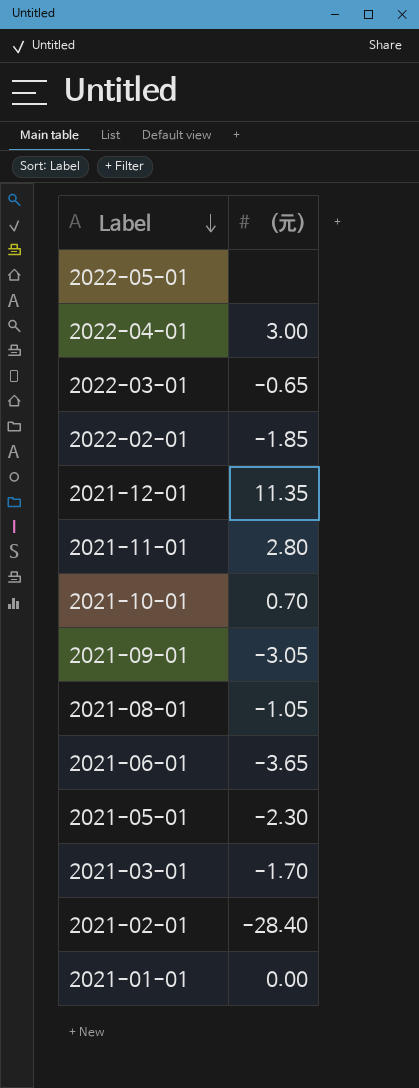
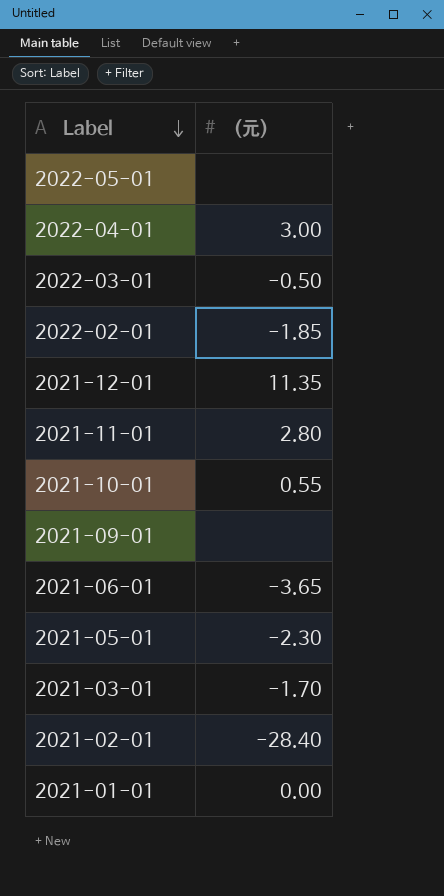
row 2021-08-01: -1.05 -> none
2022-03-01 | (元): -0.65 -> -0.50
2021-10-01 | (元): 0.70 -> 0.55
2021-09-01 | (元): -3.05 -> none

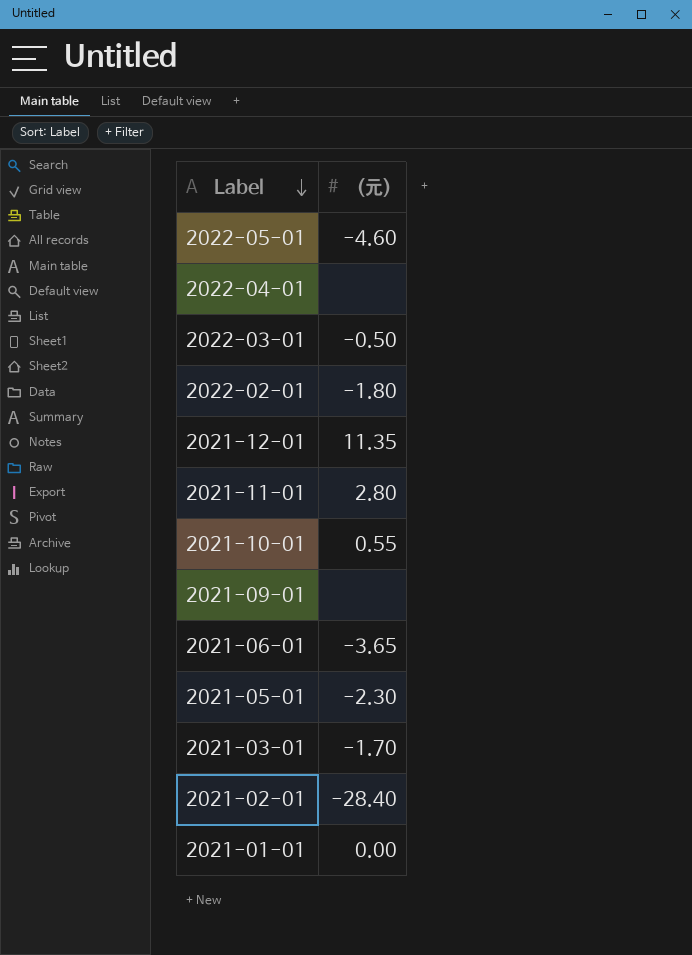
2022-05-01 | (元): none -> -4.60
2022-04-01 | (元): 3.00 -> none
2022-02-01 | (元): -1.85 -> -1.80

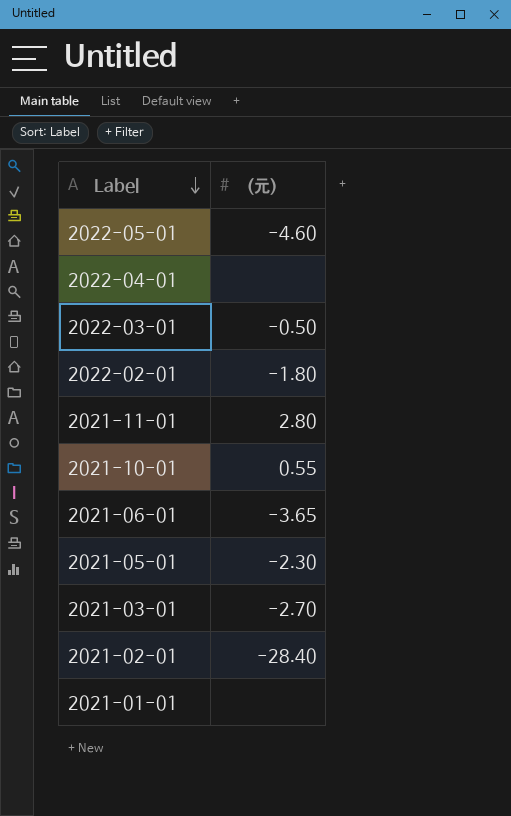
row 2021-12-01: 11.35 -> none
row 2021-09-01: none -> none
2021-03-01 | (元): -1.70 -> -2.70
2021-01-01 | (元): 0.00 -> none

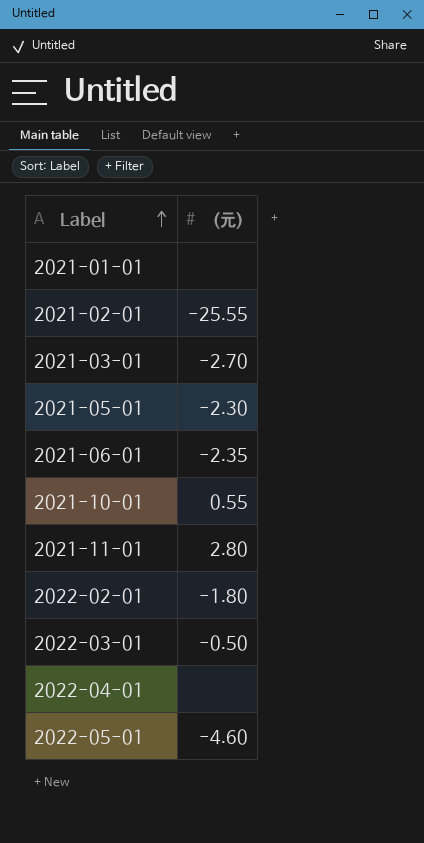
row order: Label descending -> Label ascending
2021-02-01 | (元): -28.40 -> -25.55
2021-06-01 | (元): -3.65 -> -2.35

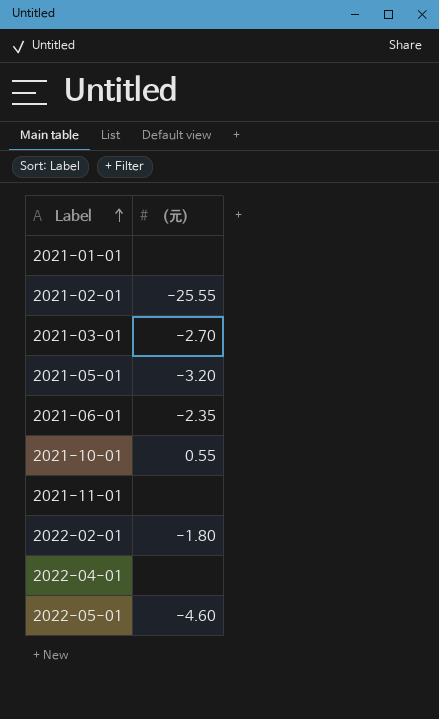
row 2022-03-01: -0.50 -> none
2021-05-01 | (元): -2.30 -> -3.20
2021-11-01 | (元): 2.80 -> none

